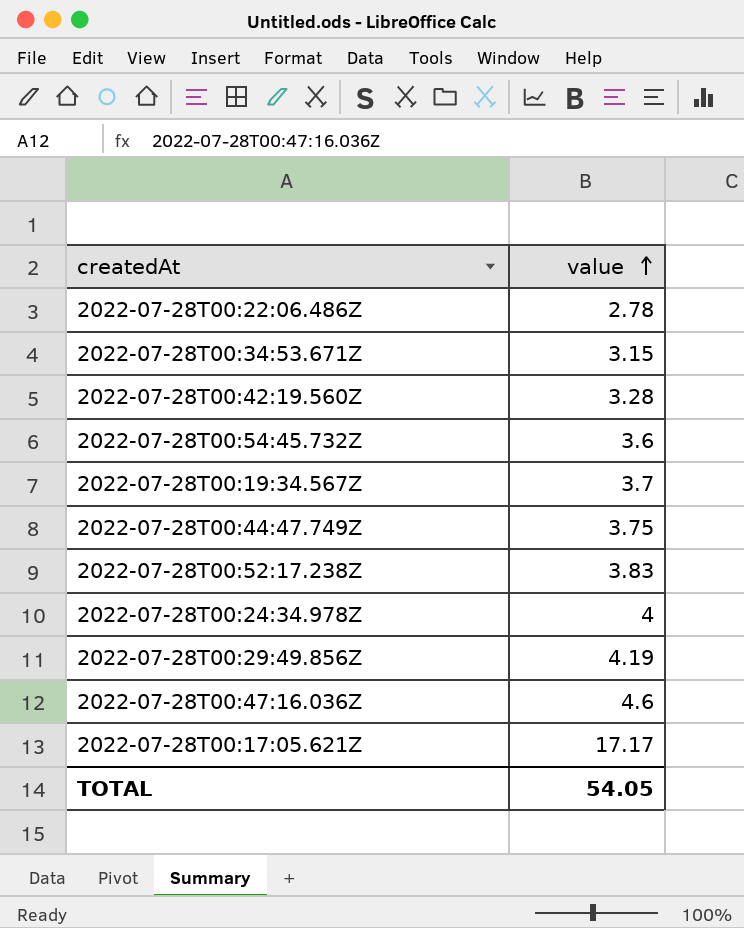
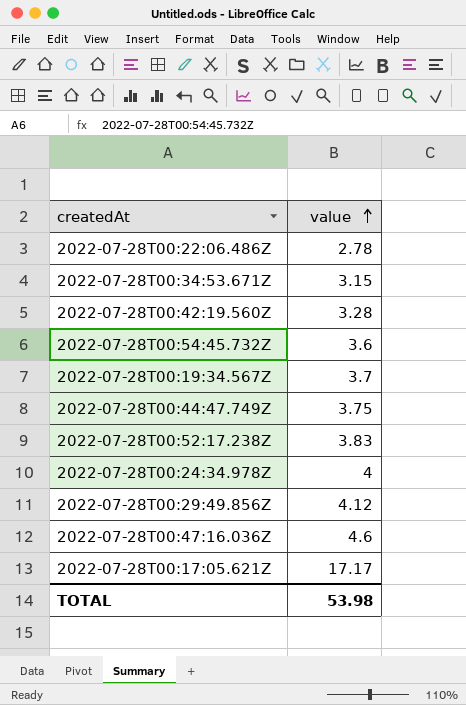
2022-07-28T00:29:49.856Z | value: 4.19 -> 4.12
TOTAL | value: 54.05 -> 53.98

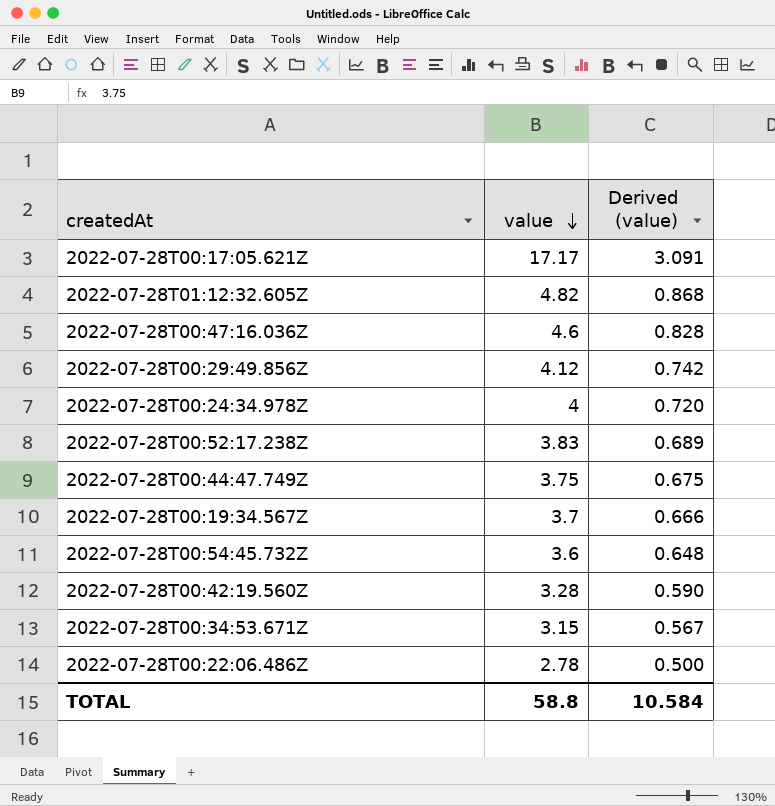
row order: value ascending -> value descending
column Derived (value) | formula: none -> [value] * 0.18
row 2022-07-28T01:12:32.605Z: none -> 4.82 | 0.868
TOTAL | value: 53.98 -> 58.8

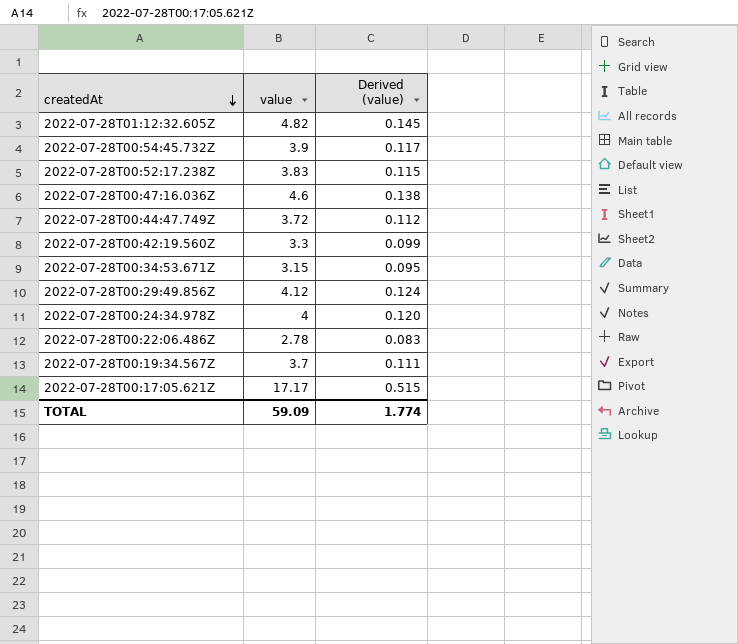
row order: value descending -> createdAt descending
column Derived (value) | formula: [value] * 0.18 -> [value] * 0.03
2022-07-28T00:54:45.732Z | value: 3.6 -> 3.9
2022-07-28T00:44:47.749Z | value: 3.75 -> 3.72
2022-07-28T00:42:19.560Z | value: 3.28 -> 3.3
TOTAL | value: 58.8 -> 59.09
TOTAL | Derived (value): 10.584 -> 1.774

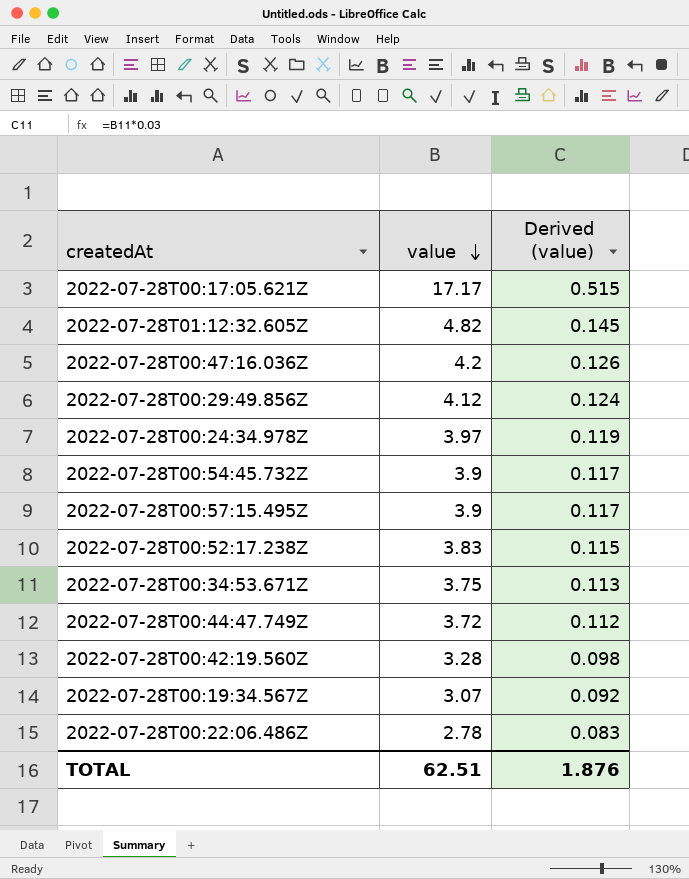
row order: createdAt descending -> value descending
2022-07-28T00:47:16.036Z | value: 4.6 -> 4.2
2022-07-28T00:47:16.036Z | Derived (value): 0.138 -> 0.126
2022-07-28T00:24:34.978Z | value: 4 -> 3.97
2022-07-28T00:24:34.978Z | Derived (value): 0.120 -> 0.119
row 2022-07-28T00:57:15.495Z: none -> 3.9 | 0.117
2022-07-28T00:34:53.671Z | value: 3.15 -> 3.75
2022-07-28T00:34:53.671Z | Derived (value): 0.095 -> 0.113
2022-07-28T00:42:19.560Z | value: 3.3 -> 3.28
2022-07-28T00:42:19.560Z | Derived (value): 0.099 -> 0.098
2022-07-28T00:19:34.567Z | value: 3.7 -> 3.07
2022-07-28T00:19:34.567Z | Derived (value): 0.111 -> 0.092
TOTAL | value: 59.09 -> 62.51
TOTAL | Derived (value): 1.774 -> 1.876

